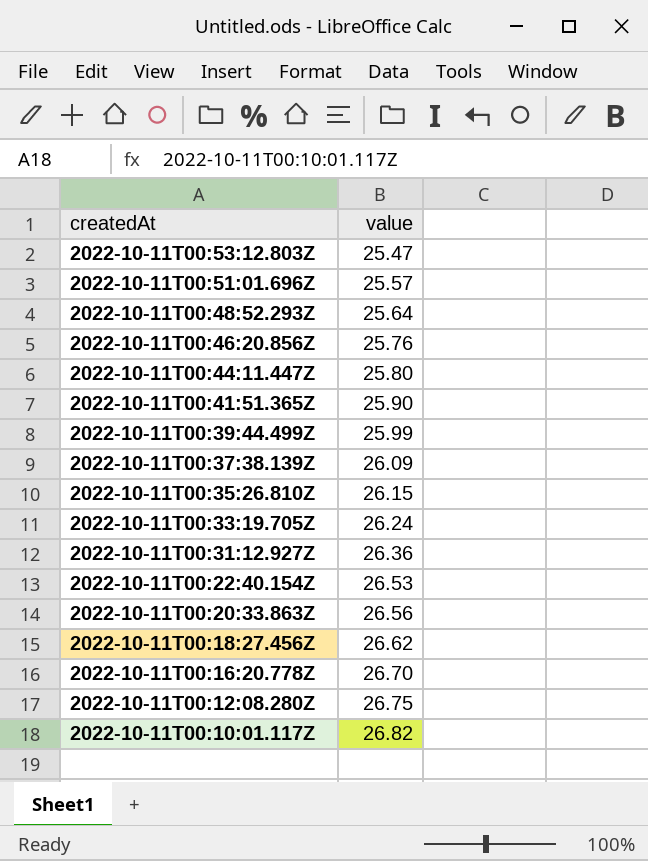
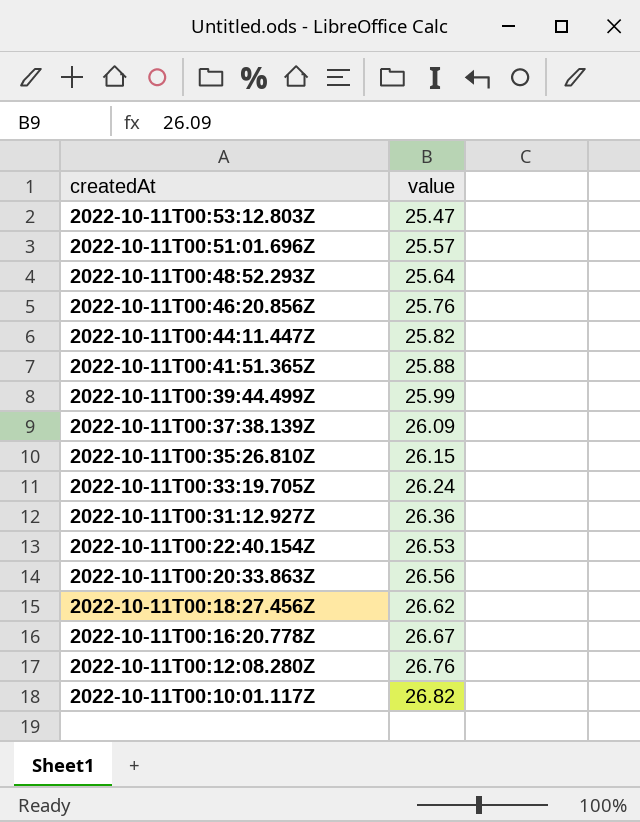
2022-10-11T00:44:11.447Z | value: 25.80 -> 25.82
2022-10-11T00:41:51.365Z | value: 25.90 -> 25.88
2022-10-11T00:16:20.778Z | value: 26.70 -> 26.67
2022-10-11T00:12:08.280Z | value: 26.75 -> 26.76

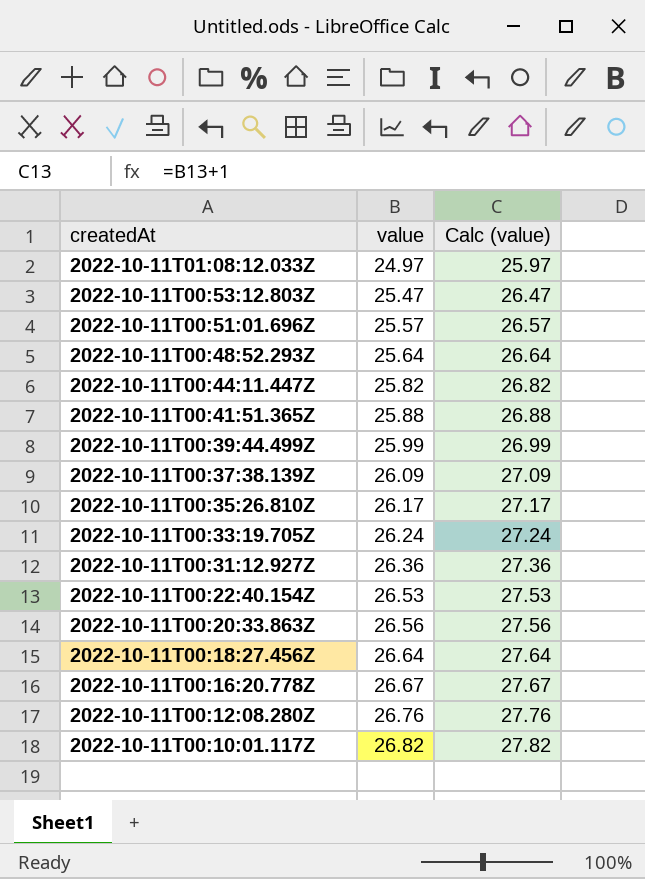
column Calc (value) | formula: none -> [value] + 1
row 2022-10-11T00:46:20.856Z: 25.76 -> none
row 2022-10-11T01:08:12.033Z: none -> 24.97 | 25.97
2022-10-11T00:35:26.810Z | value: 26.15 -> 26.17
2022-10-11T00:18:27.456Z | value: 26.62 -> 26.64

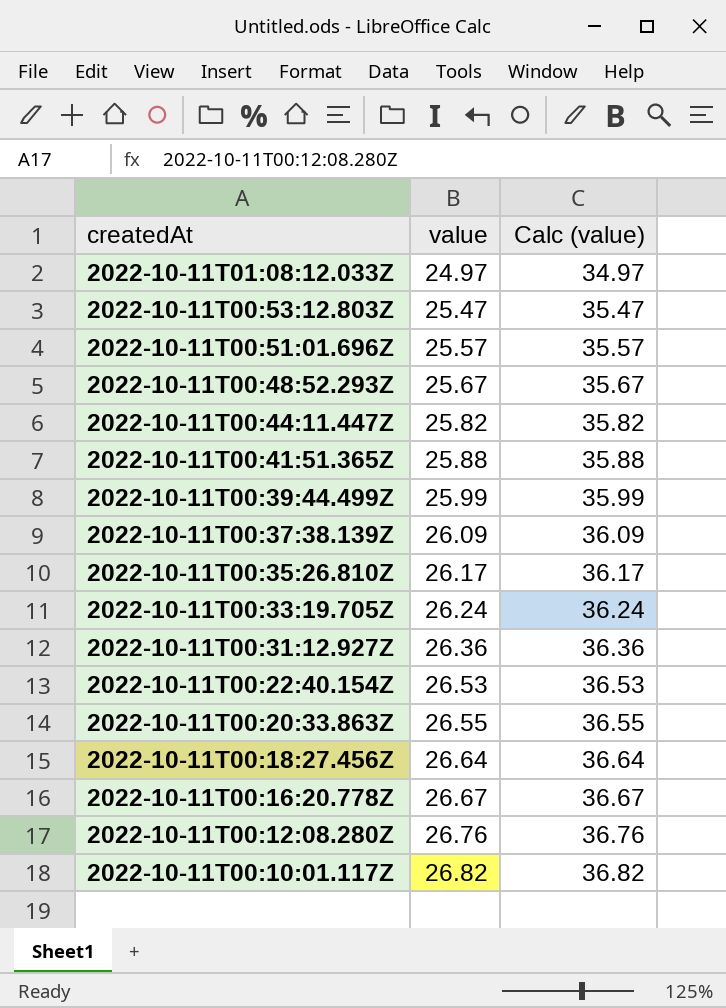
column Calc (value) | formula: [value] + 1 -> [value] + 10
2022-10-11T00:48:52.293Z | value: 25.64 -> 25.67
2022-10-11T00:20:33.863Z | value: 26.56 -> 26.55

